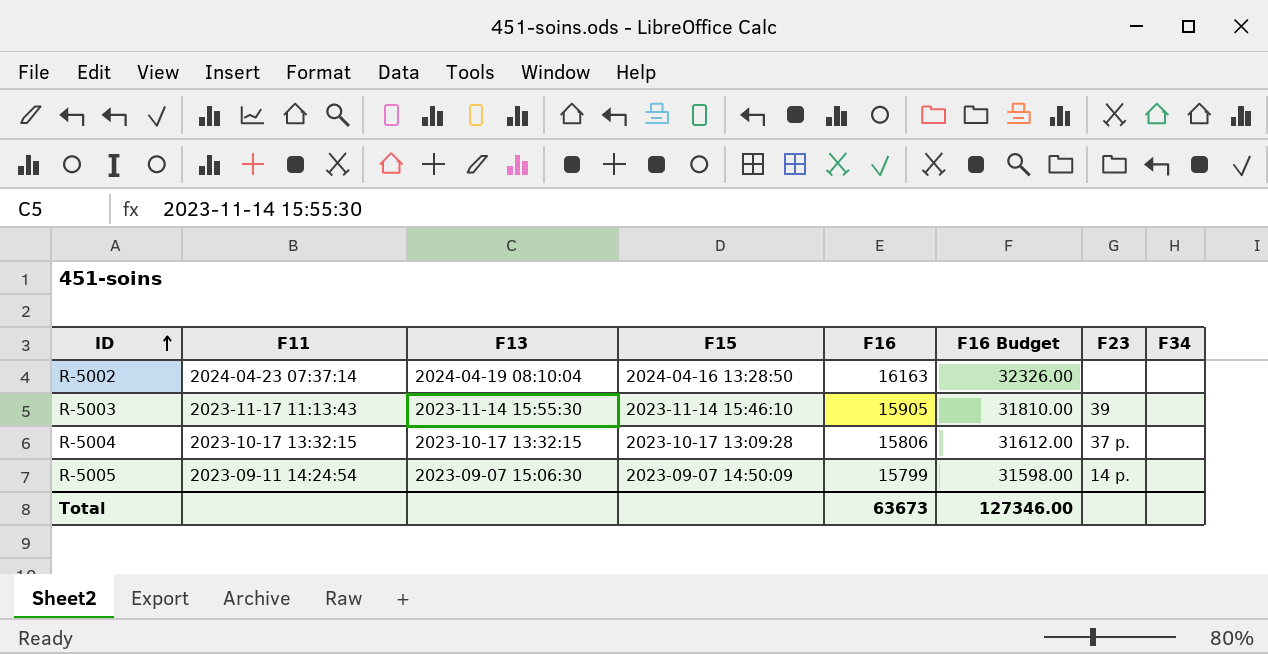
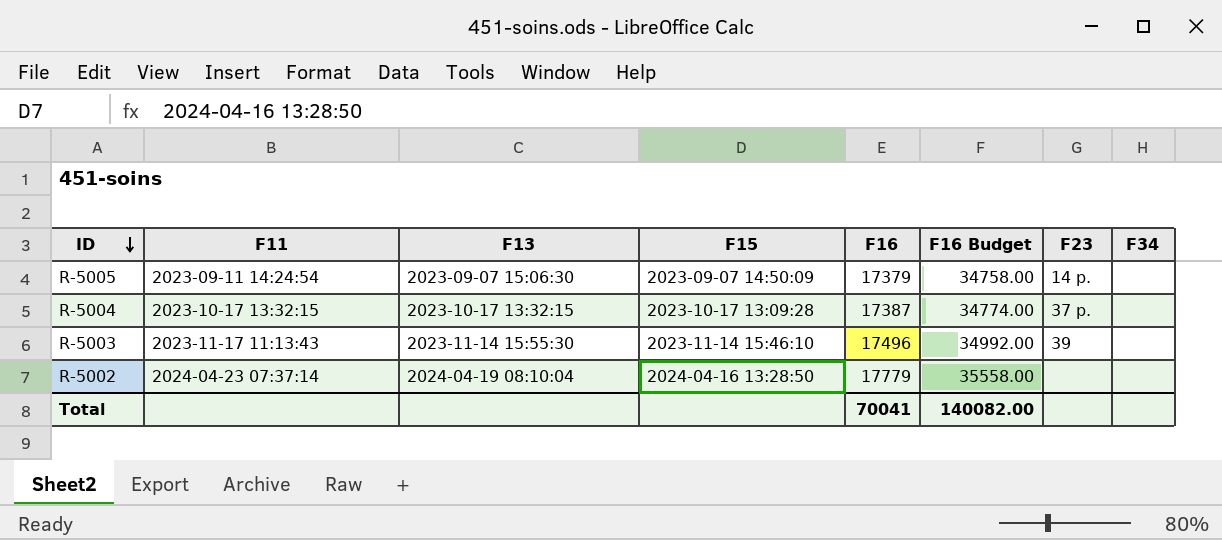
row order: ID ascending -> ID descending
R-5005 | F16: 15799 -> 17379
R-5005 | F16 Budget: 31598.00 -> 34758.00
R-5004 | F16: 15806 -> 17387
R-5004 | F16 Budget: 31612.00 -> 34774.00
R-5003 | F16: 15905 -> 17496
R-5003 | F16 Budget: 31810.00 -> 34992.00
R-5002 | F16: 16163 -> 17779
R-5002 | F16 Budget: 32326.00 -> 35558.00
Total | F16: 63673 -> 70041
Total | F16 Budget: 127346.00 -> 140082.00

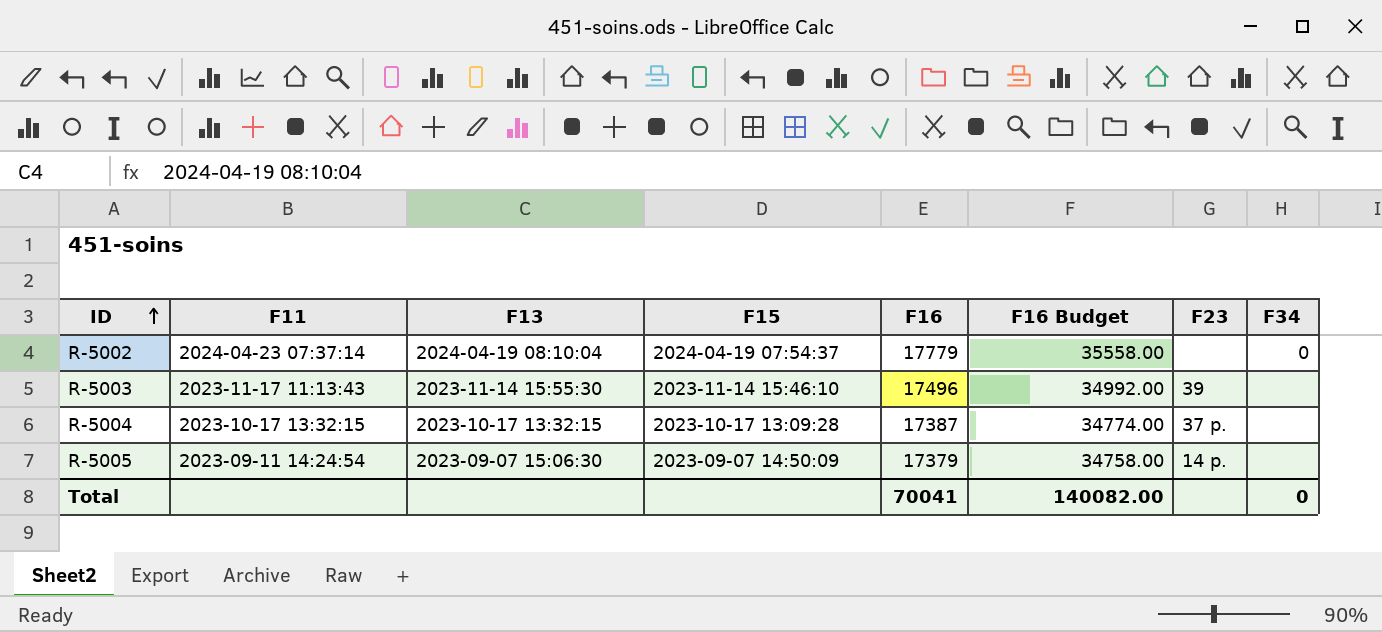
row order: ID descending -> ID ascending
R-5002 | F15: 2024-04-16 13:28:50 -> 2024-04-19 07:54:37
R-5002 | F34: none -> 0
Total | F34: none -> 0

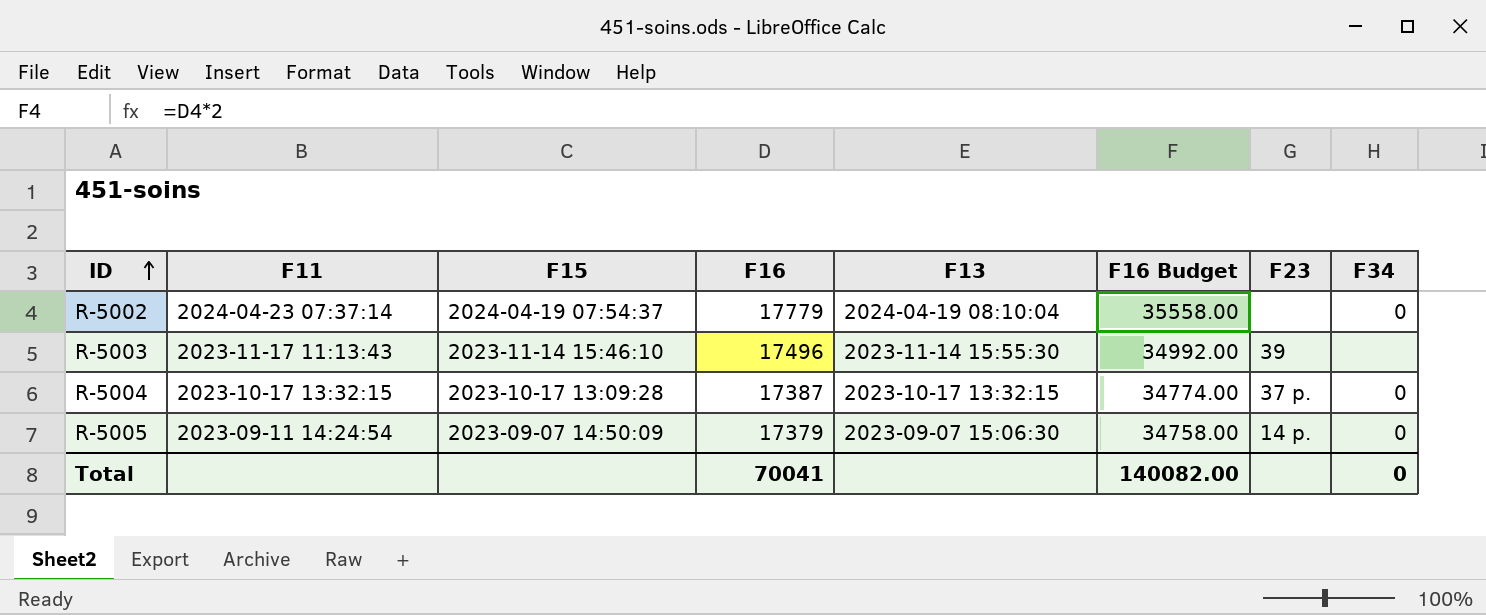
column F13 | position: 3 -> 5
R-5004 | F34: none -> 0
R-5005 | F34: none -> 0

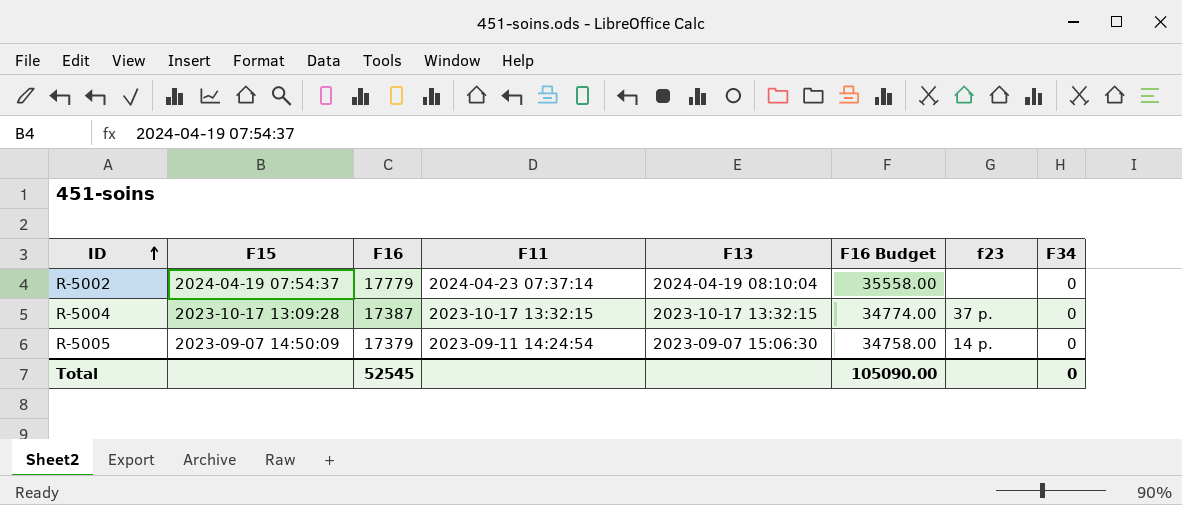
column F11 | position: 2 -> 4
column name: F23 -> f23
row R-5003: 2023-11-17 11:13:43 | 2023-11-14 15:46:10 | 17496 | 2023-11-14 15:55:30 | 34992.00 | 39 | none -> none
Total | F16: 70041 -> 52545
Total | F16 Budget: 140082.00 -> 105090.00

